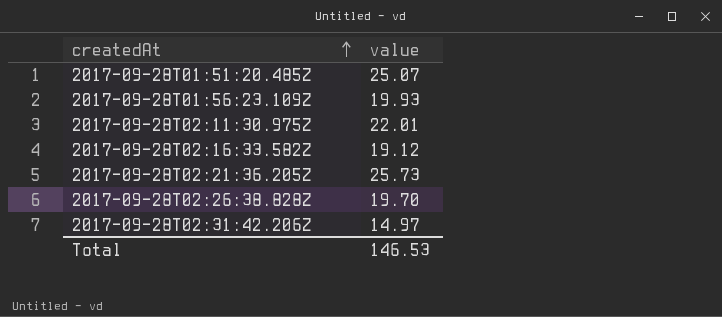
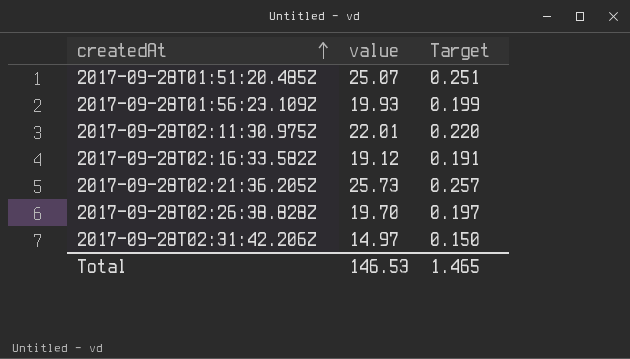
column Target | formula: none -> [value] * 0.01

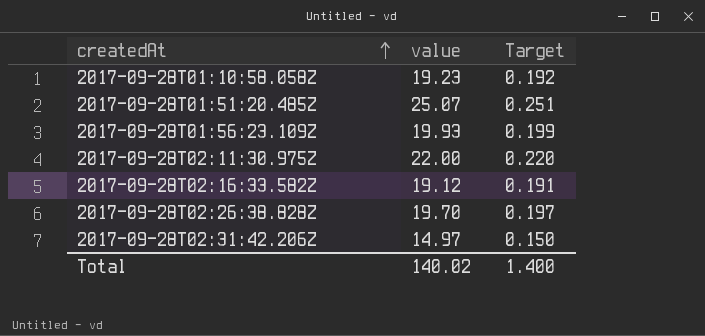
row 2017-09-28T02:21:36.205Z: 25.73 | 0.257 -> none
row 2017-09-28T01:10:58.058Z: none -> 19.23 | 0.192
2017-09-28T02:11:30.975Z | value: 22.01 -> 22.00
Total | value: 146.53 -> 140.02
Total | Target: 1.465 -> 1.400

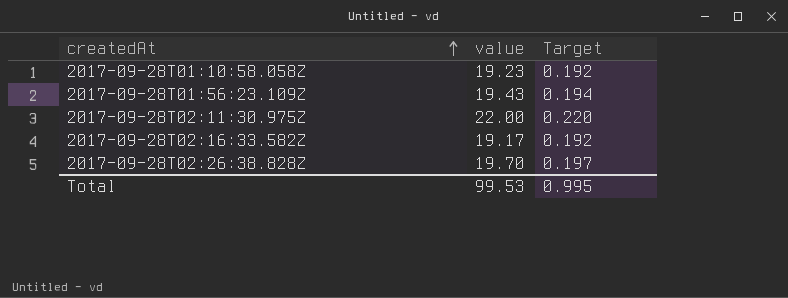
row 2017-09-28T01:51:20.485Z: 25.07 | 0.251 -> none
row 2017-09-28T02:31:42.206Z: 14.97 | 0.150 -> none
2017-09-28T01:56:23.109Z | value: 19.93 -> 19.43
2017-09-28T01:56:23.109Z | Target: 0.199 -> 0.194
2017-09-28T02:16:33.582Z | value: 19.12 -> 19.17
2017-09-28T02:16:33.582Z | Target: 0.191 -> 0.192
Total | value: 140.02 -> 99.53
Total | Target: 1.400 -> 0.995

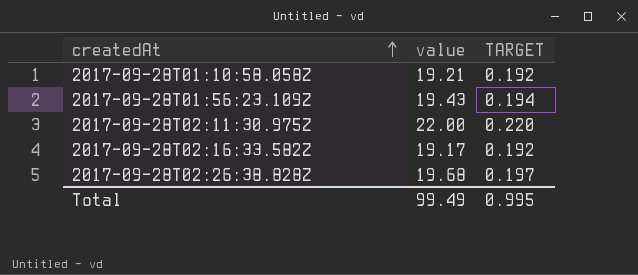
column name: Target -> TARGET
2017-09-28T01:10:58.058Z | value: 19.23 -> 19.21
2017-09-28T02:26:38.828Z | value: 19.70 -> 19.68
Total | value: 99.53 -> 99.49

